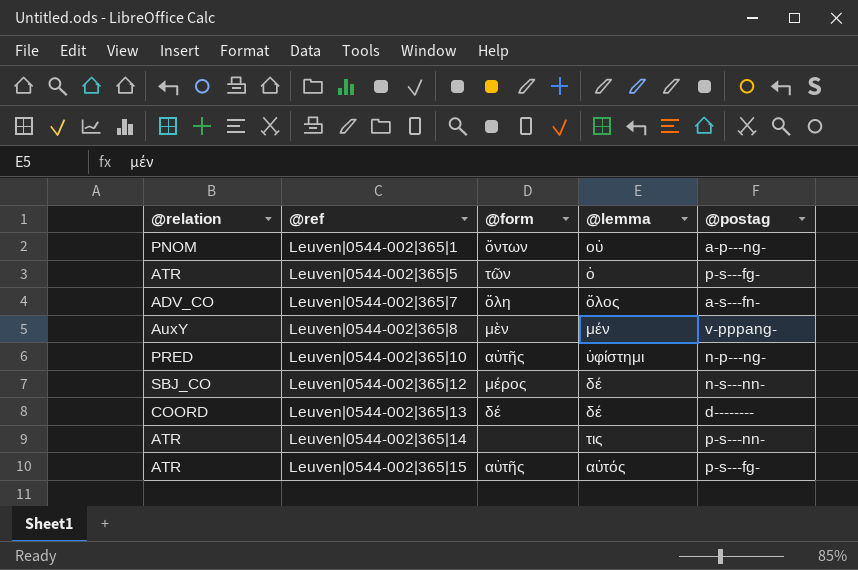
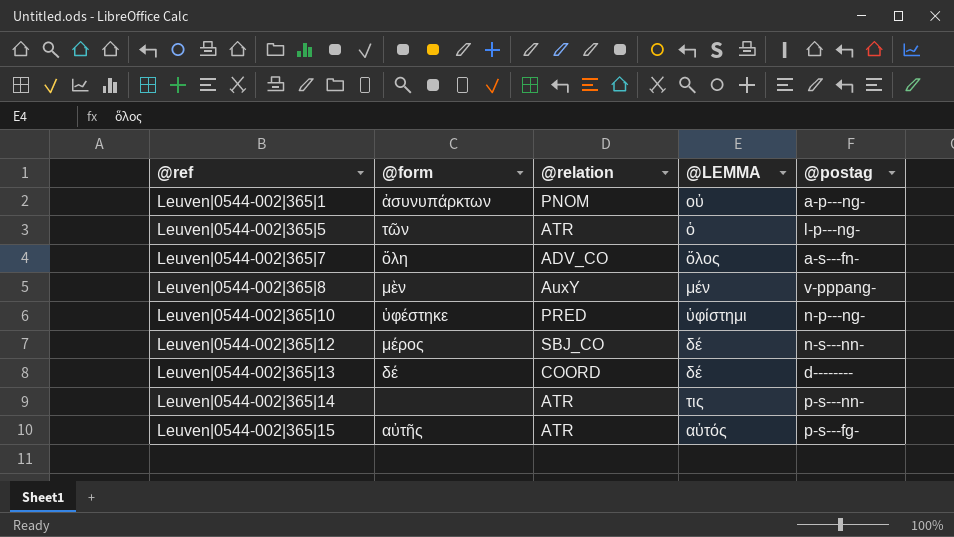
column @relation | position: 1 -> 3
column name: @lemma -> @LEMMA
Leuven|0544-002|365|1 | @form: ὄντων -> ἀσυνυπάρκτων
Leuven|0544-002|365|5 | @postag: p-s---fg- -> l-p---ng-
Leuven|0544-002|365|10 | @form: αὐτῆς -> ὑφέστηκε

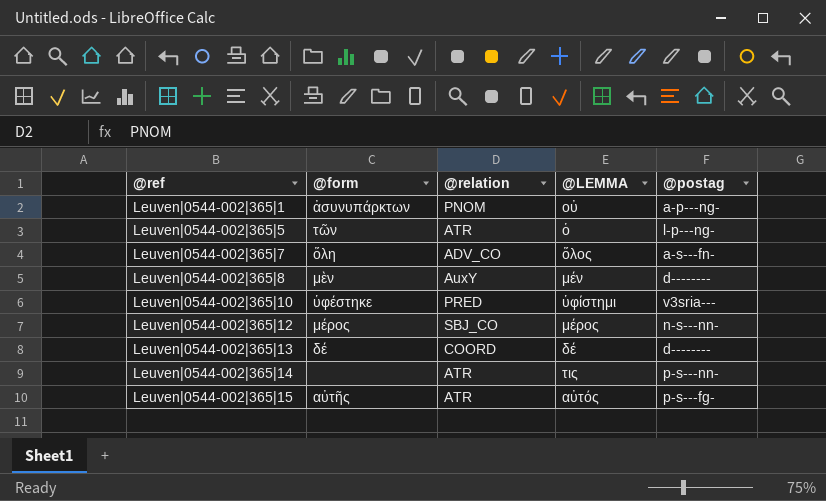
Leuven|0544-002|365|8 | @postag: v-pppang- -> d--------
Leuven|0544-002|365|10 | @postag: n-p---ng- -> v3sria---
Leuven|0544-002|365|12 | @LEMMA: δέ -> μέρος

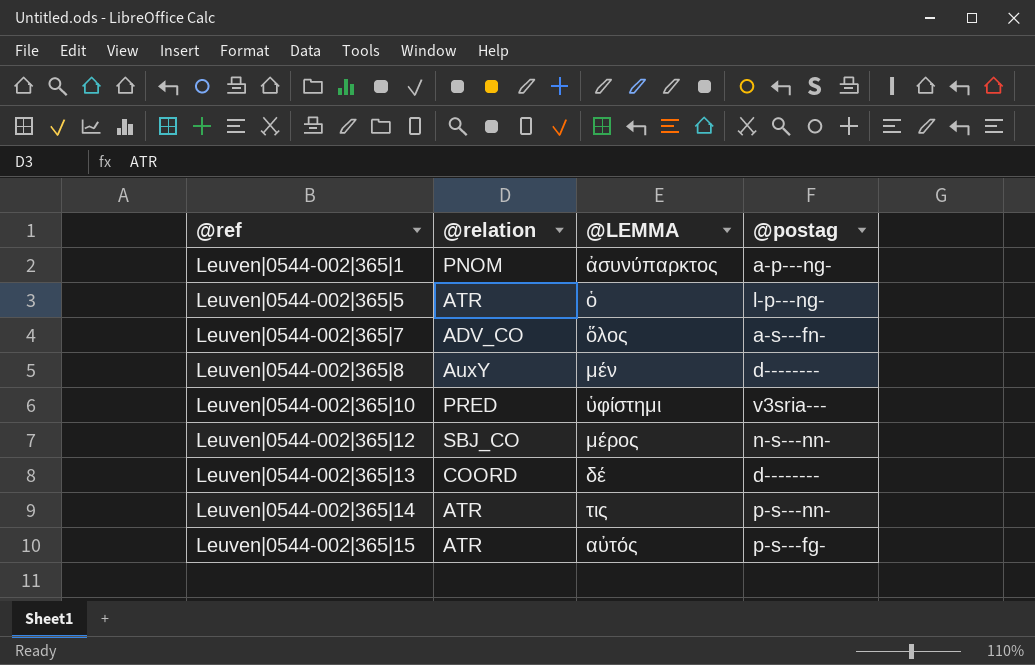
column @form | position: 2 -> none
Leuven|0544-002|365|1 | @LEMMA: οὐ -> ἀσυνύπαρκτος

